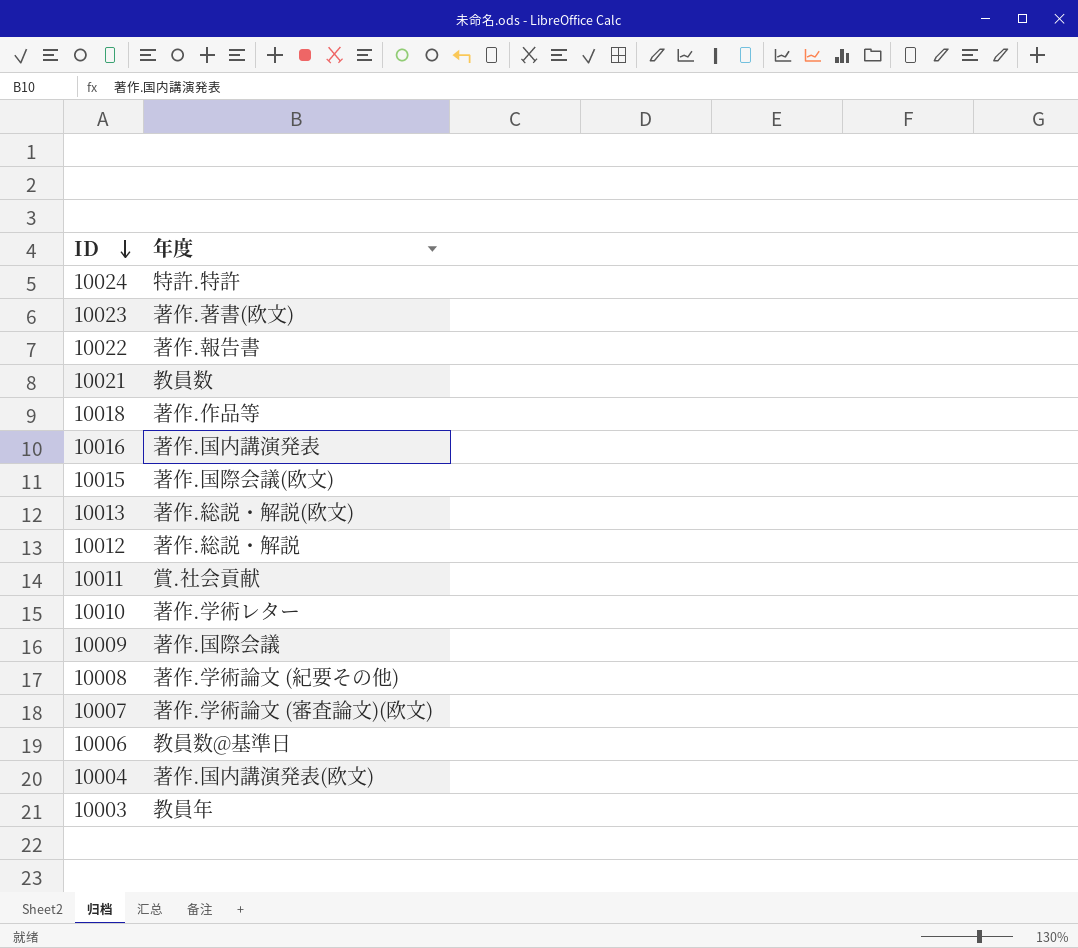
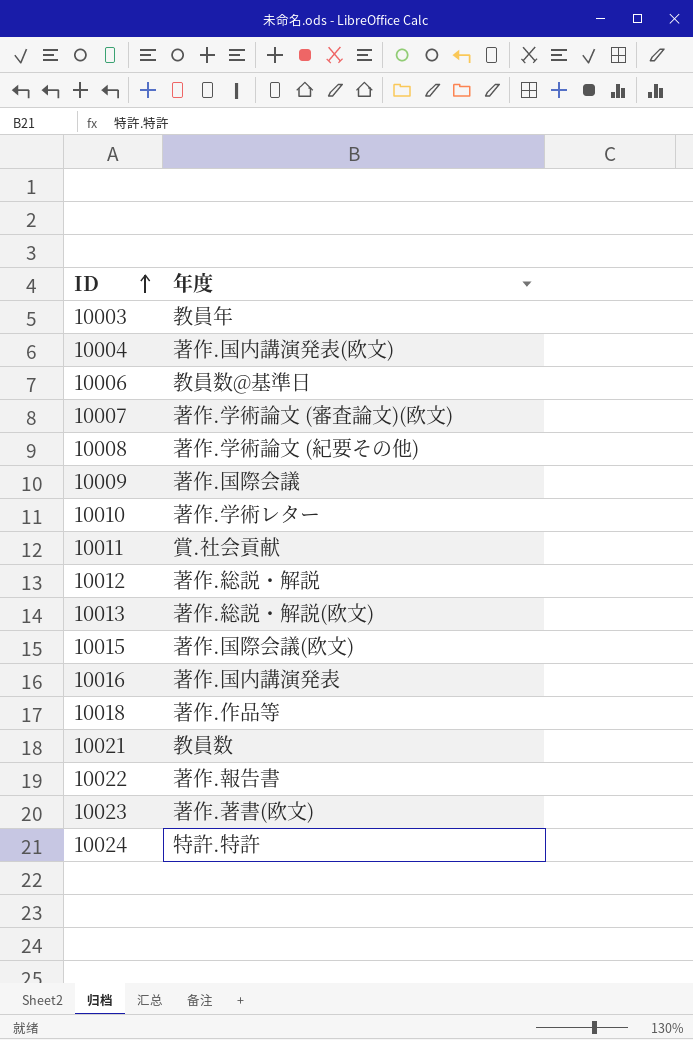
row order: ID descending -> ID ascending

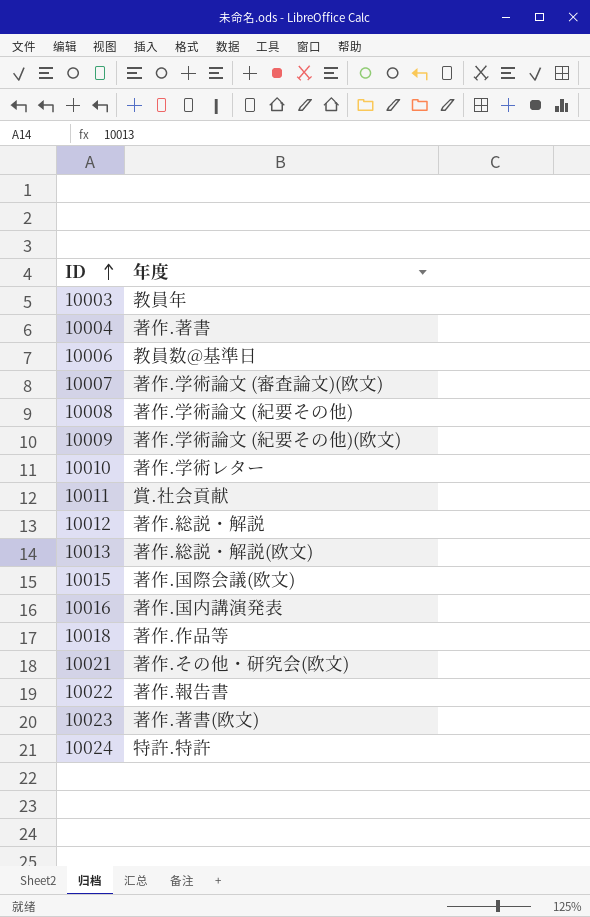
10004 | 年度: 著作.国内講演発表(欧文) -> 著作.著書
10009 | 年度: 著作.国際会議 -> 著作.学術論文 (紀要その他)(欧文)
10021 | 年度: 教員数 -> 著作.その他・研究会(欧文)

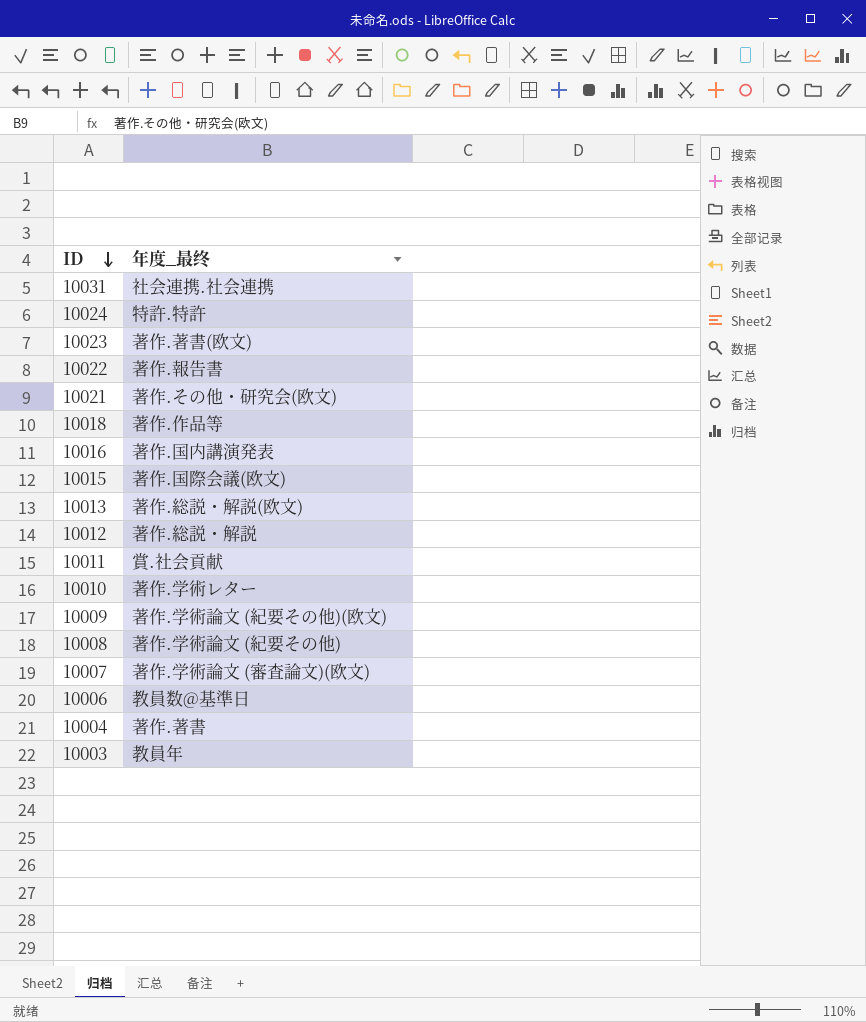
row order: ID ascending -> ID descending
column name: 年度 -> 年度_最终
row 10031: none -> 社会連携.社会連携

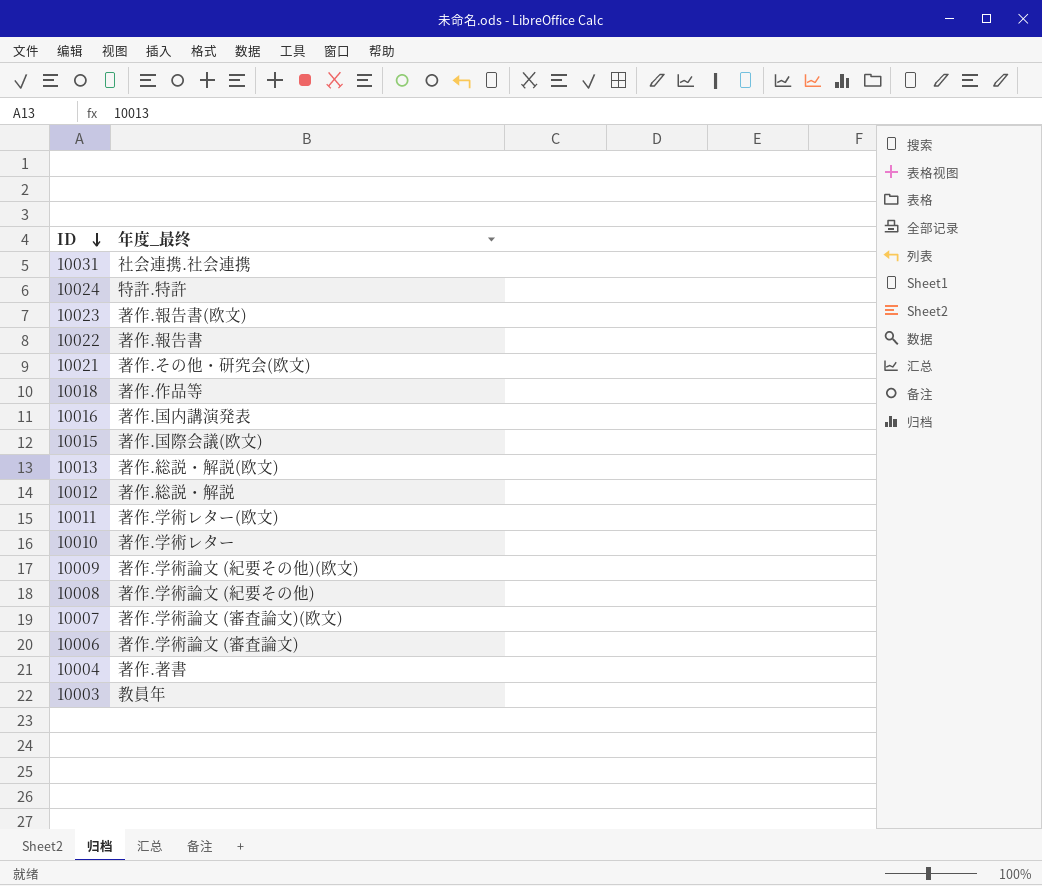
10023 | 年度_最终: 著作.著書(欧文) -> 著作.報告書(欧文)
10011 | 年度_最终: 賞.社会貢献 -> 著作.学術レター(欧文)
10006 | 年度_最终: 教員数@基準日 -> 著作.学術論文 (審査論文)

